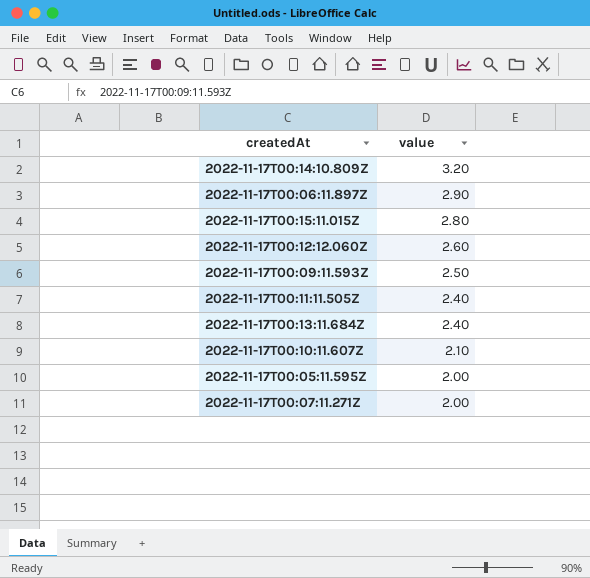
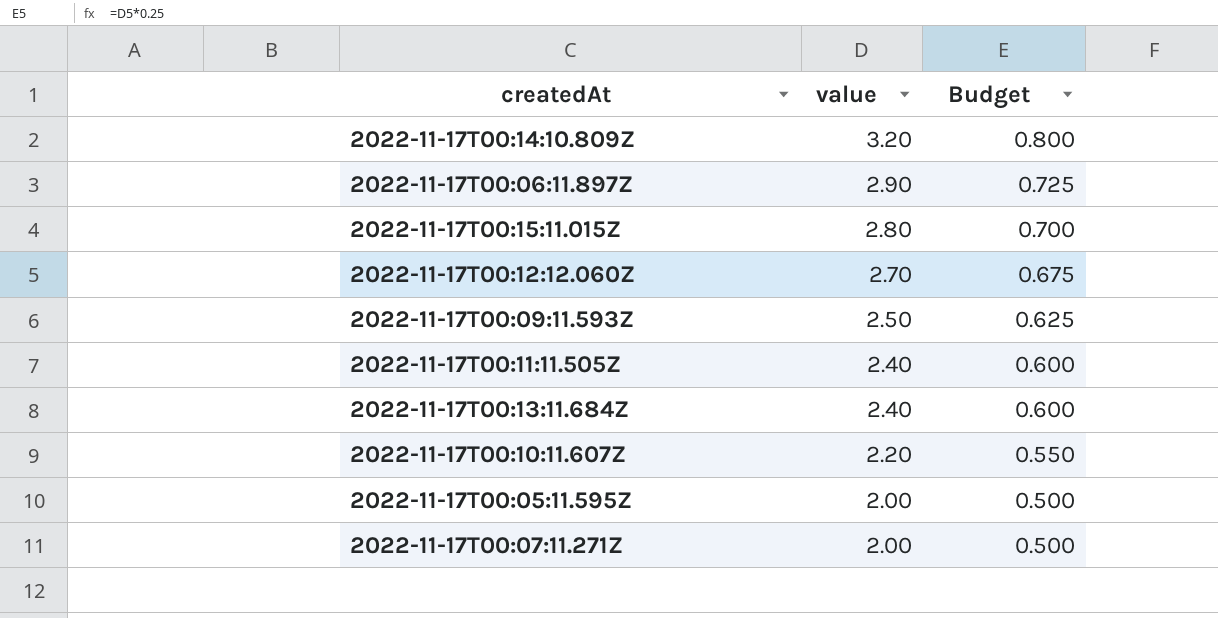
column Budget | formula: none -> [value] * 0.25
2022-11-17T00:12:12.060Z | value: 2.60 -> 2.70
2022-11-17T00:10:11.607Z | value: 2.10 -> 2.20

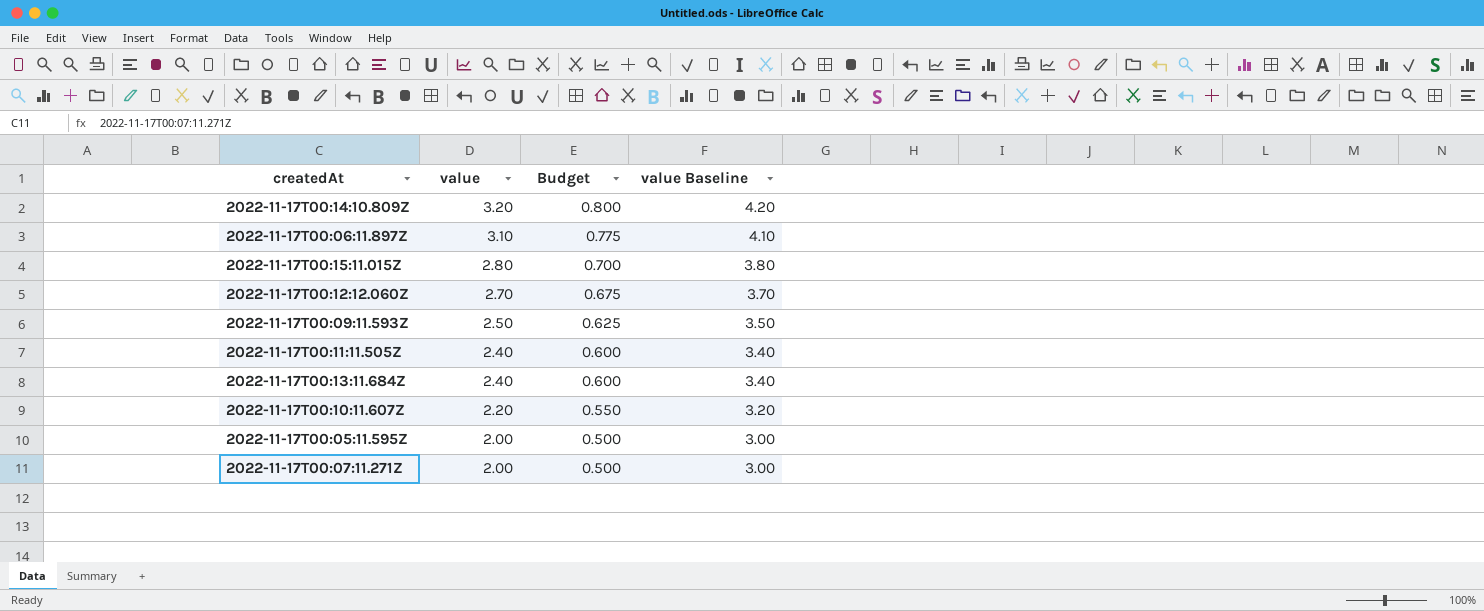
column value Baseline | formula: none -> [value] + 1
2022-11-17T00:06:11.897Z | value: 2.90 -> 3.10
2022-11-17T00:06:11.897Z | Budget: 0.725 -> 0.775

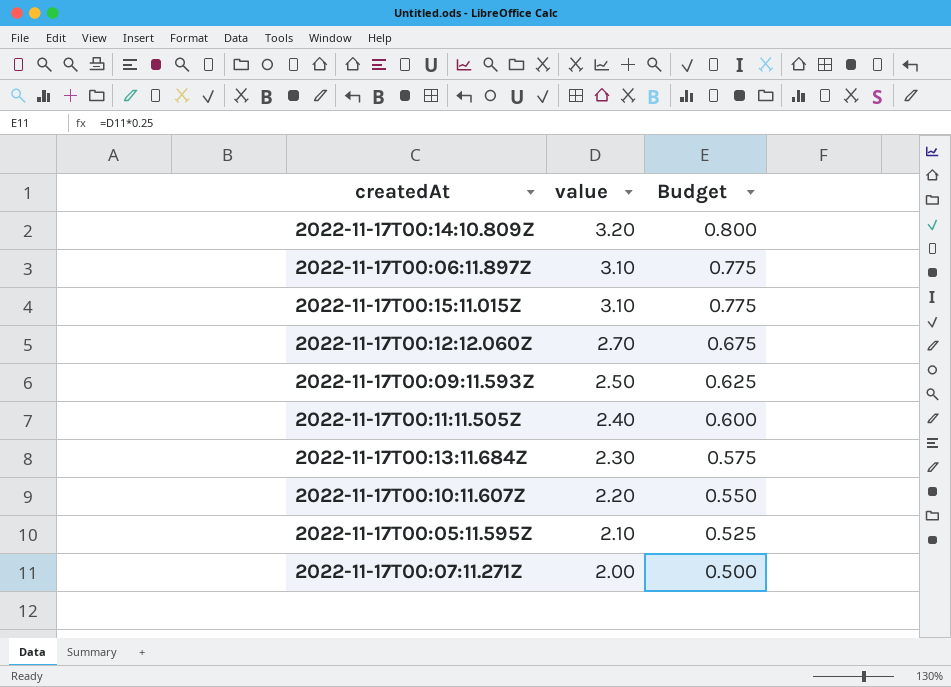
column value Baseline | formula: [value] + 1 -> none
2022-11-17T00:15:11.015Z | value: 2.80 -> 3.10
2022-11-17T00:15:11.015Z | Budget: 0.700 -> 0.775
2022-11-17T00:13:11.684Z | value: 2.40 -> 2.30
2022-11-17T00:13:11.684Z | Budget: 0.600 -> 0.575
2022-11-17T00:05:11.595Z | value: 2.00 -> 2.10
2022-11-17T00:05:11.595Z | Budget: 0.500 -> 0.525

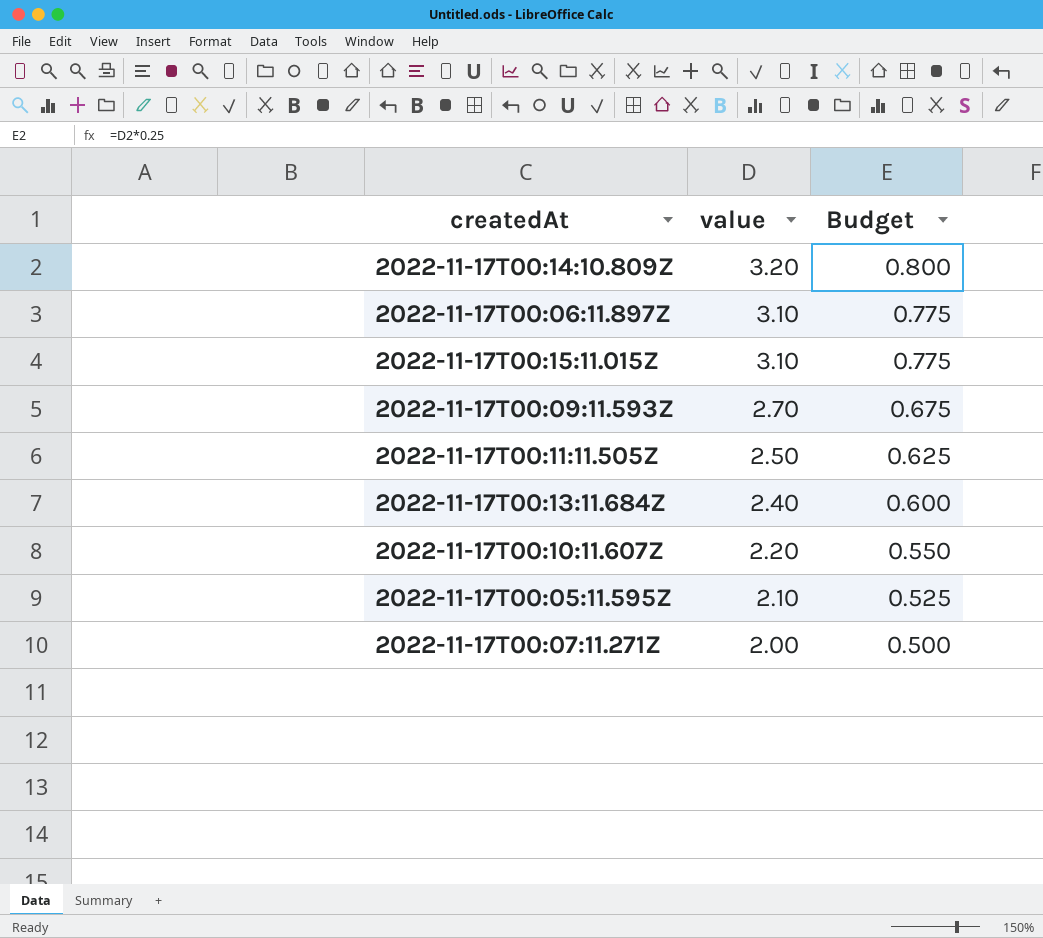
row 2022-11-17T00:12:12.060Z: 2.70 | 0.675 -> none
2022-11-17T00:09:11.593Z | value: 2.50 -> 2.70
2022-11-17T00:09:11.593Z | Budget: 0.625 -> 0.675
2022-11-17T00:11:11.505Z | value: 2.40 -> 2.50
2022-11-17T00:11:11.505Z | Budget: 0.600 -> 0.625
2022-11-17T00:13:11.684Z | value: 2.30 -> 2.40
2022-11-17T00:13:11.684Z | Budget: 0.575 -> 0.600

